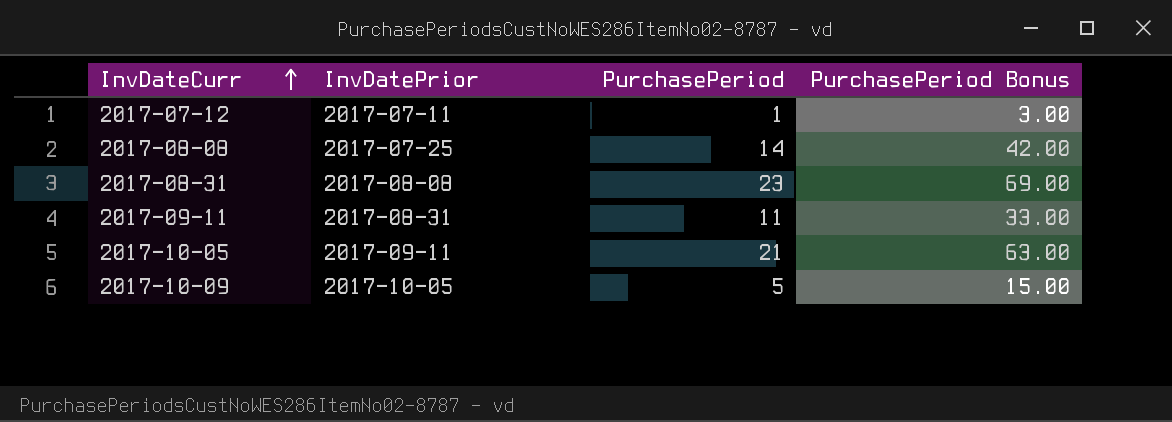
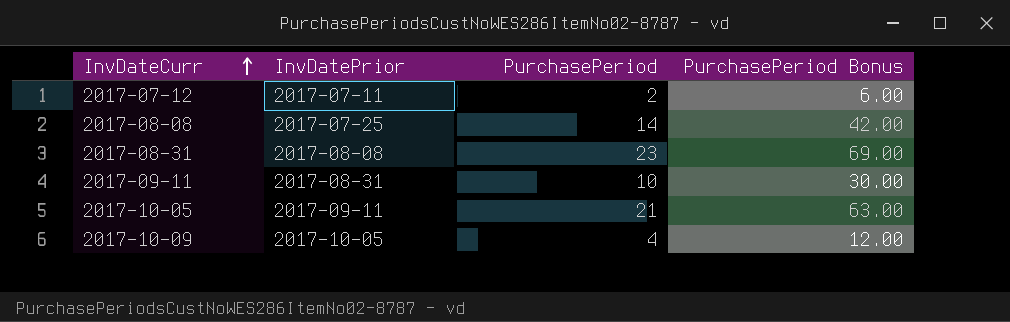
2017-07-12 | PurchasePeriod: 1 -> 2
2017-07-12 | PurchasePeriod Bonus: 3.00 -> 6.00
2017-09-11 | PurchasePeriod: 11 -> 10
2017-09-11 | PurchasePeriod Bonus: 33.00 -> 30.00
2017-10-09 | PurchasePeriod: 5 -> 4
2017-10-09 | PurchasePeriod Bonus: 15.00 -> 12.00

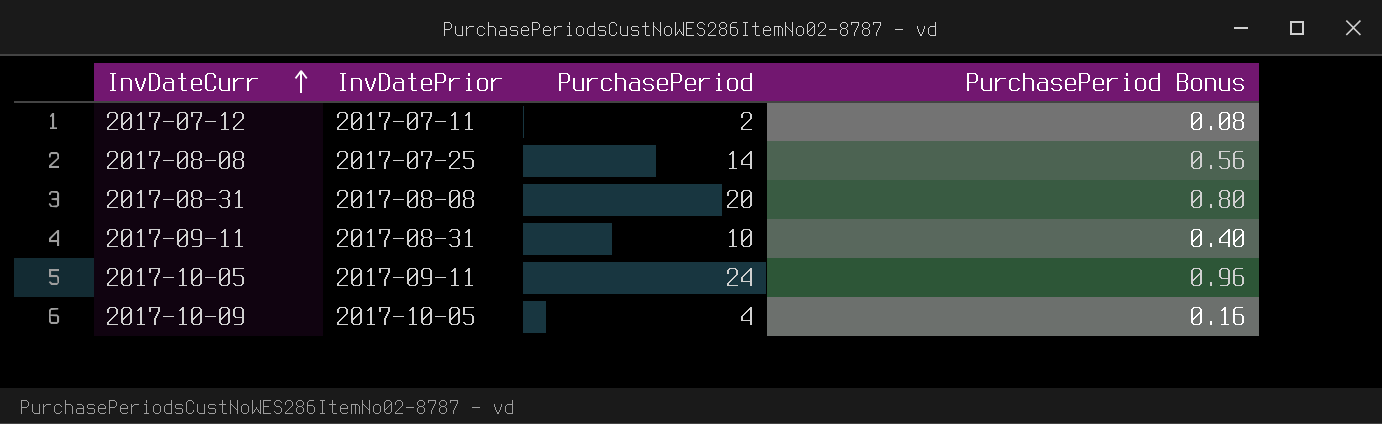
column PurchasePeriod Bonus | formula: [PurchasePeriod] * 3 -> [PurchasePeriod] * 0.04
2017-08-31 | PurchasePeriod: 23 -> 20
2017-10-05 | PurchasePeriod: 21 -> 24

